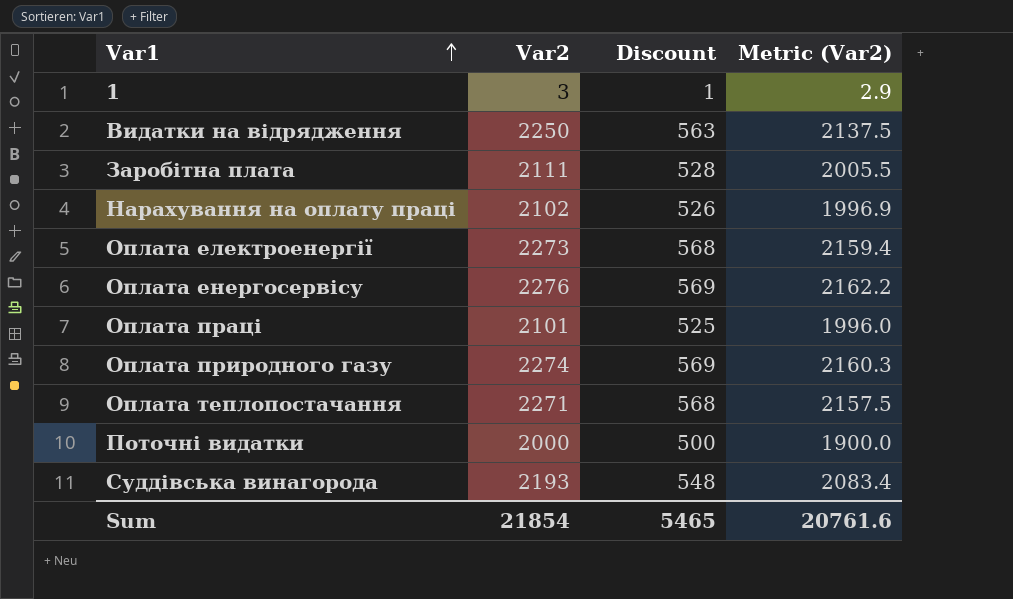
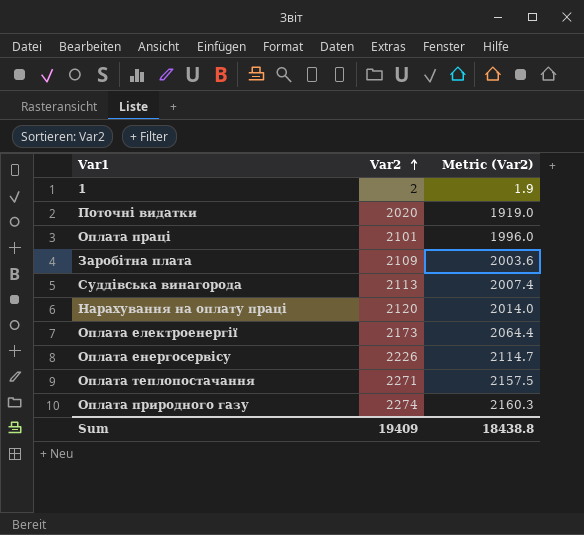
row order: Var1 ascending -> Var2 ascending
column Discount | formula: [Var2] * 0.25 -> none
row Видатки на відрядження: 2250 | 563 | 2137.5 -> none
1 | Var2: 3 -> 2
1 | Metric (Var2): 2.9 -> 1.9
Поточні видатки | Var2: 2000 -> 2020
Поточні видатки | Metric (Var2): 1900.0 -> 1919.0
Заробітна плата | Var2: 2111 -> 2109
Заробітна плата | Metric (Var2): 2005.5 -> 2003.6
Суддівська винагорода | Var2: 2193 -> 2113
Суддівська винагорода | Metric (Var2): 2083.4 -> 2007.4
Нарахування на оплату праці | Var2: 2102 -> 2120
Нарахування на оплату праці | Metric (Var2): 1996.9 -> 2014.0
Оплата електроенергії | Var2: 2273 -> 2173
Оплата електроенергії | Metric (Var2): 2159.4 -> 2064.4
Оплата енергосервісу | Var2: 2276 -> 2226
Оплата енергосервісу | Metric (Var2): 2162.2 -> 2114.7
Sum | Var2: 21854 -> 19409
Sum | Metric (Var2): 20761.6 -> 18438.8

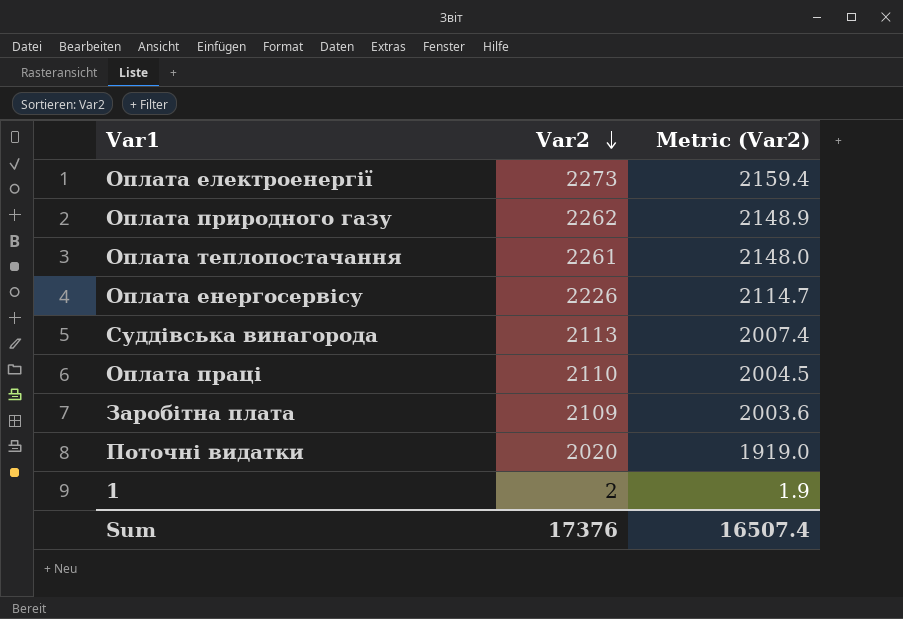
row order: Var2 ascending -> Var2 descending
row Нарахування на оплату праці: 2120 | 2014.0 -> none
Оплата електроенергії | Var2: 2173 -> 2273
Оплата електроенергії | Metric (Var2): 2064.4 -> 2159.4
Оплата природного газу | Var2: 2274 -> 2262
Оплата природного газу | Metric (Var2): 2160.3 -> 2148.9
Оплата теплопостачання | Var2: 2271 -> 2261
Оплата теплопостачання | Metric (Var2): 2157.5 -> 2148.0
Оплата праці | Var2: 2101 -> 2110
Оплата праці | Metric (Var2): 1996.0 -> 2004.5
Sum | Var2: 19409 -> 17376
Sum | Metric (Var2): 18438.8 -> 16507.4

